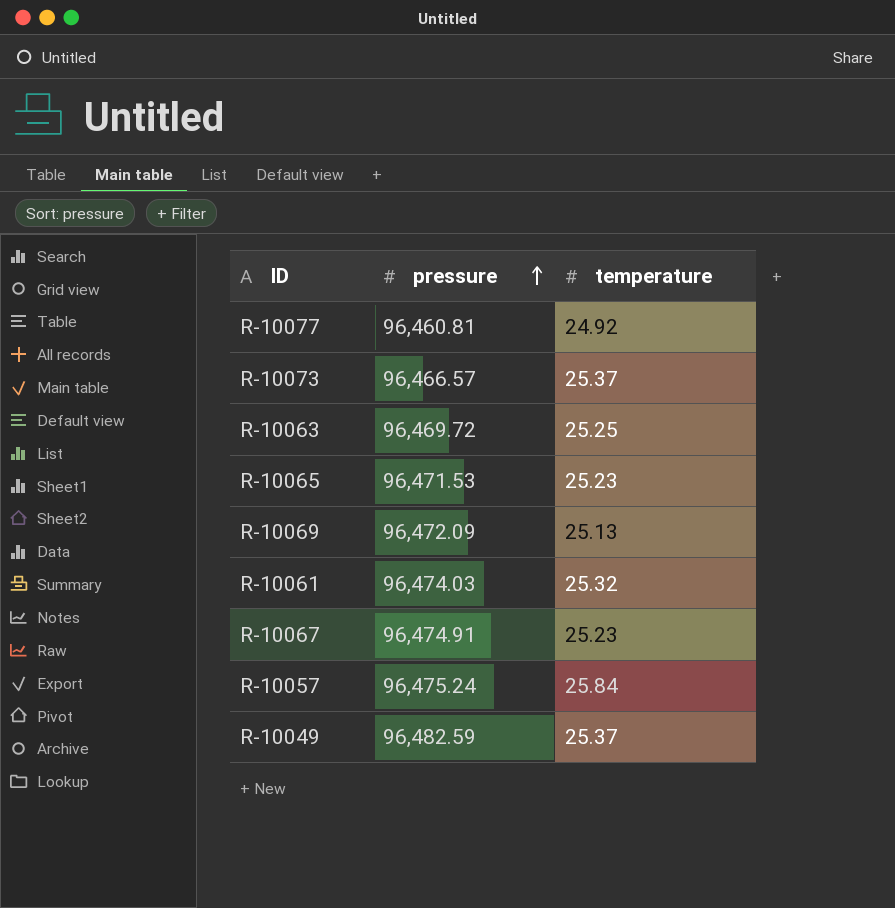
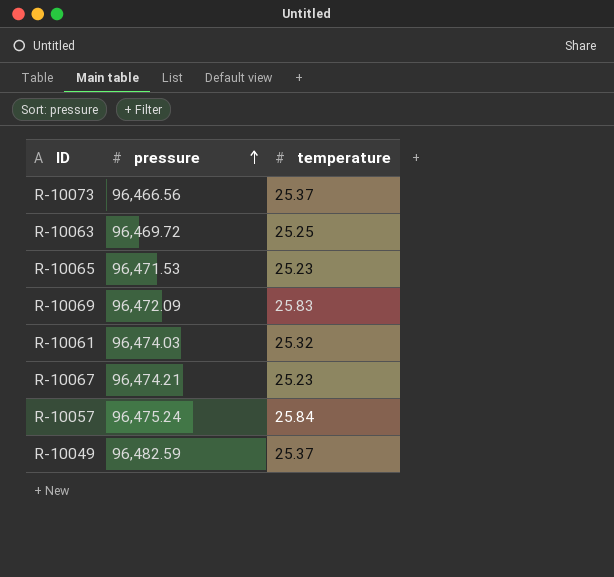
row R-10077: 96,460.81 | 24.92 -> none
R-10073 | pressure: 96,466.57 -> 96,466.56
R-10069 | temperature: 25.13 -> 25.83
R-10067 | pressure: 96,474.91 -> 96,474.21

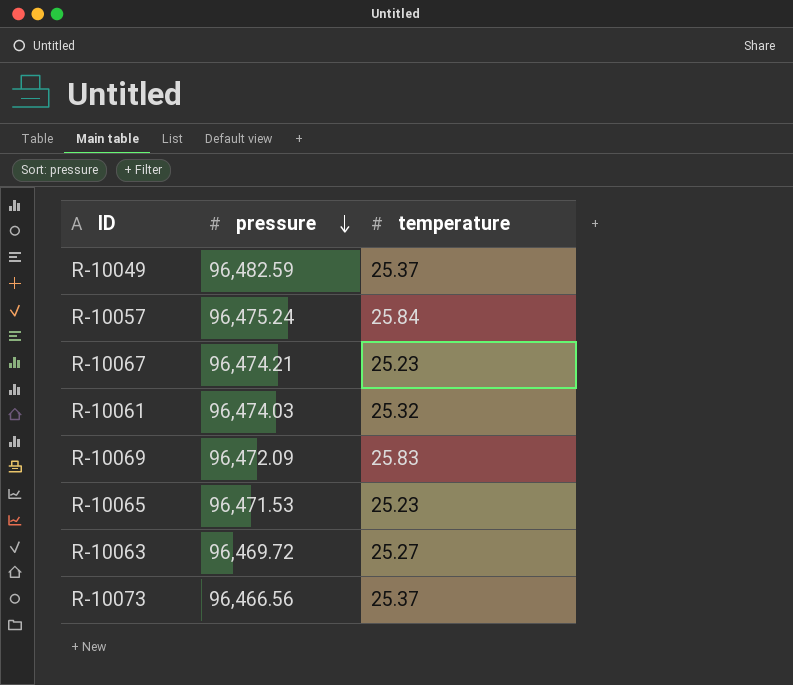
row order: pressure ascending -> pressure descending
R-10063 | temperature: 25.25 -> 25.27

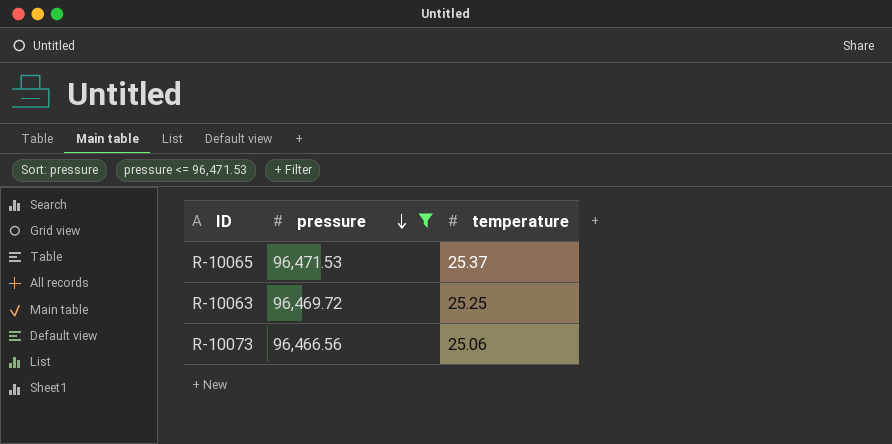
filter: none -> pressure <= 96,471.53
R-10065 | temperature: 25.23 -> 25.37
R-10063 | temperature: 25.27 -> 25.25
R-10073 | temperature: 25.37 -> 25.06

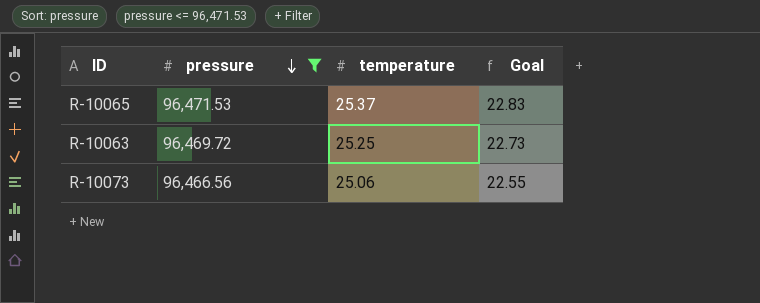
column Goal | formula: none -> [temperature] * 0.9

